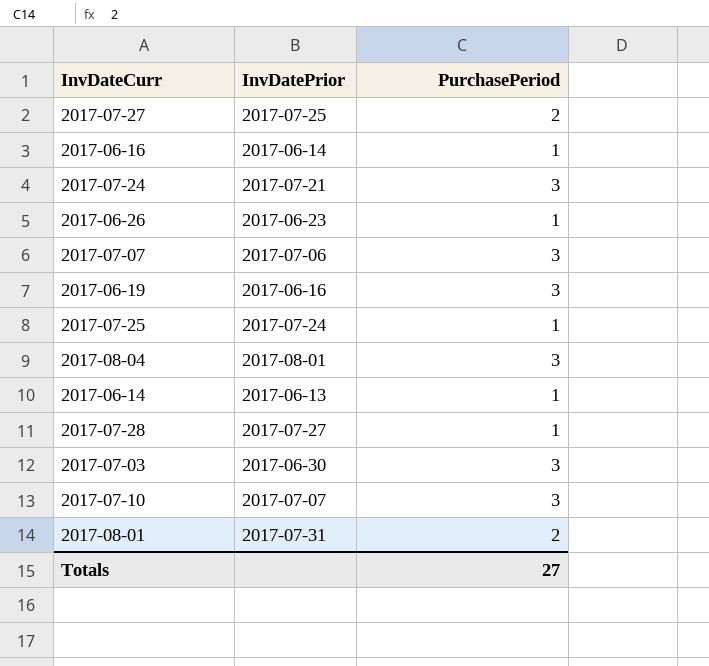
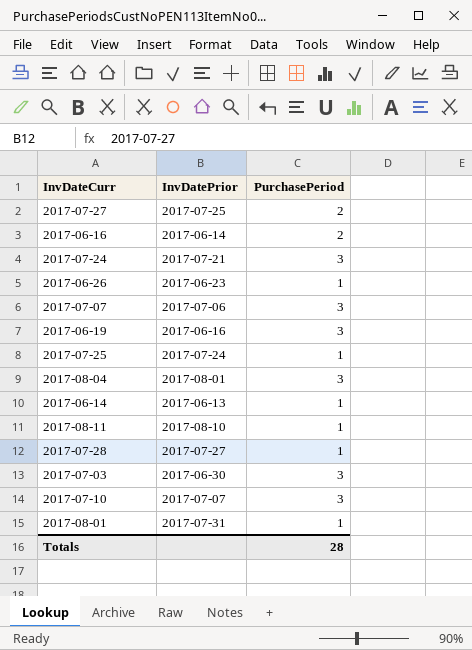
2017-06-16 | PurchasePeriod: 1 -> 2
row 2017-08-11: none -> 2017-08-10 | 1
2017-08-01 | PurchasePeriod: 2 -> 1
Totals | PurchasePeriod: 27 -> 28

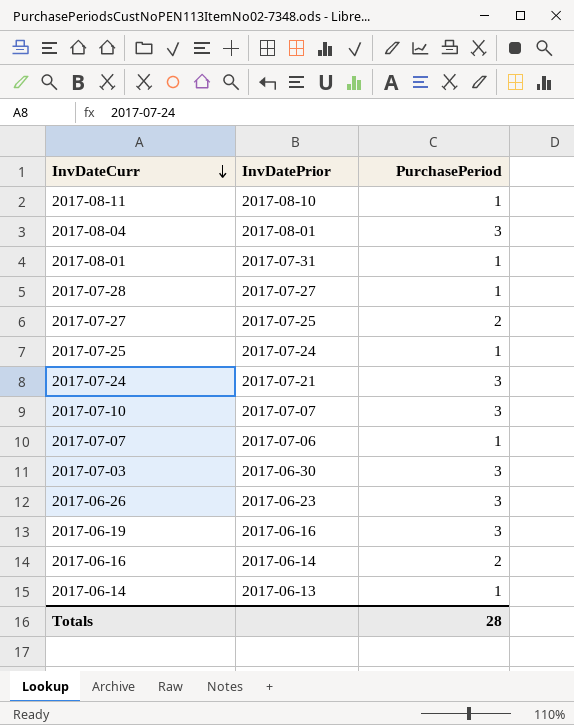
row order: none -> InvDateCurr descending
2017-07-07 | PurchasePeriod: 3 -> 1
2017-06-26 | PurchasePeriod: 1 -> 3

